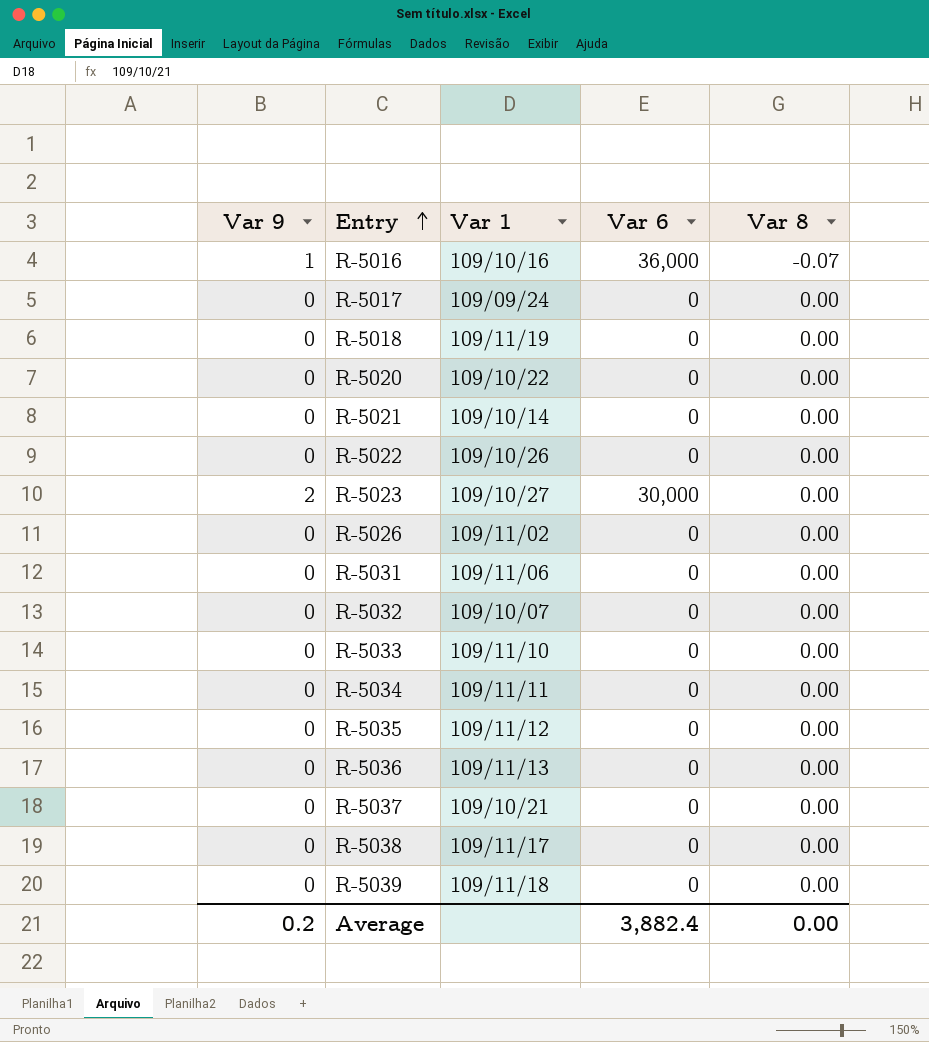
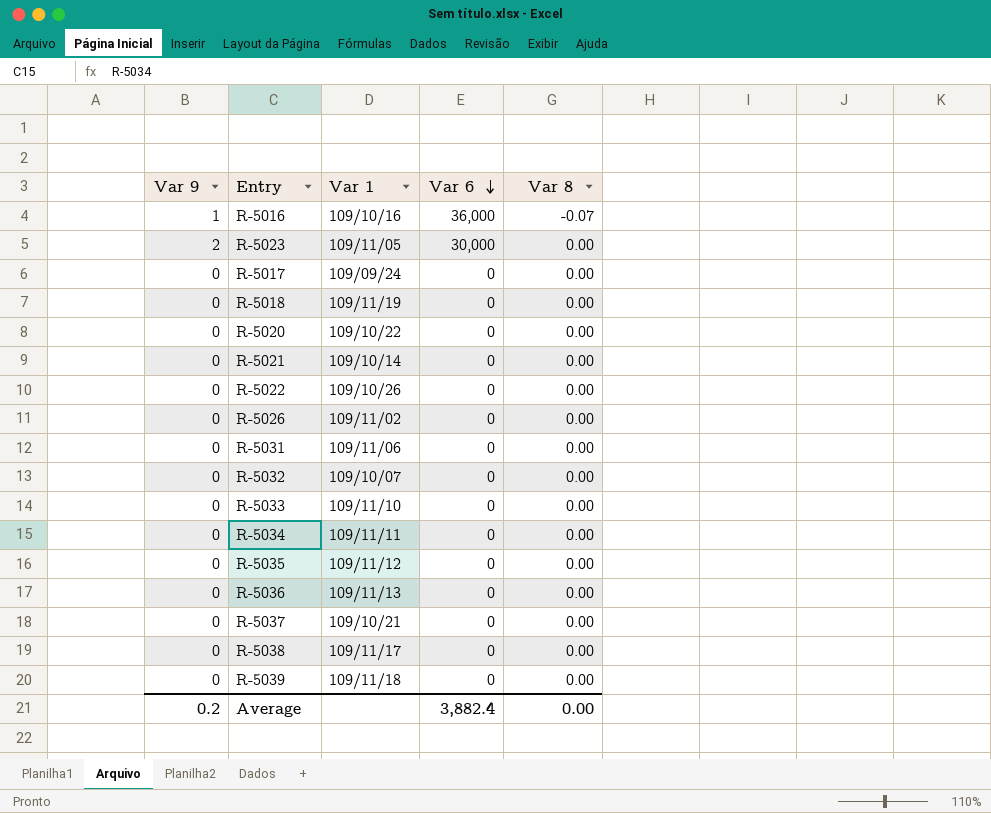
row order: Entry ascending -> Var 6 descending
R-5023 | Var 1: 109/10/27 -> 109/11/05

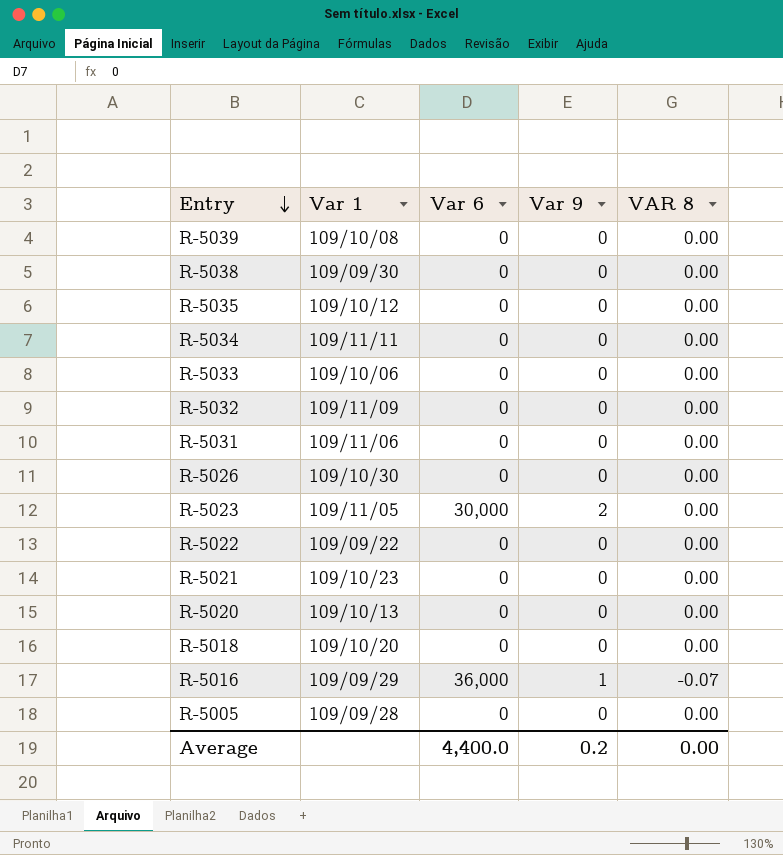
row order: Var 6 descending -> Entry descending
column Var 9 | position: 1 -> 4
column name: Var 8 -> VAR 8
row R-5017: 0 | 109/09/24 | 0 | 0.00 -> none
row R-5036: 0 | 109/11/13 | 0 | 0.00 -> none
row R-5037: 0 | 109/10/21 | 0 | 0.00 -> none
R-5039 | Var 1: 109/11/18 -> 109/10/08
R-5038 | Var 1: 109/11/17 -> 109/09/30
R-5035 | Var 1: 109/11/12 -> 109/10/12
R-5033 | Var 1: 109/11/10 -> 109/10/06
R-5032 | Var 1: 109/10/07 -> 109/11/09
R-5026 | Var 1: 109/11/02 -> 109/10/30
R-5022 | Var 1: 109/10/26 -> 109/09/22
R-5021 | Var 1: 109/10/14 -> 109/10/23
R-5020 | Var 1: 109/10/22 -> 109/10/13
R-5018 | Var 1: 109/11/19 -> 109/10/20
R-5016 | Var 1: 109/10/16 -> 109/09/29
row R-5005: none -> 109/09/28 | 0 | 0 | 0.00
Average | Var 6: 3,882.4 -> 4,400.0

